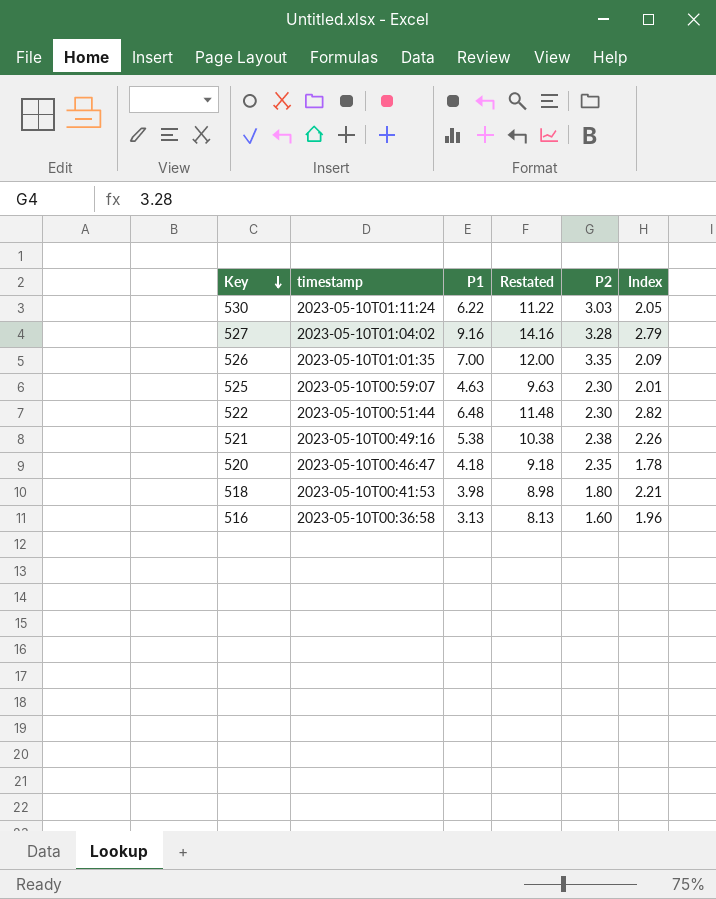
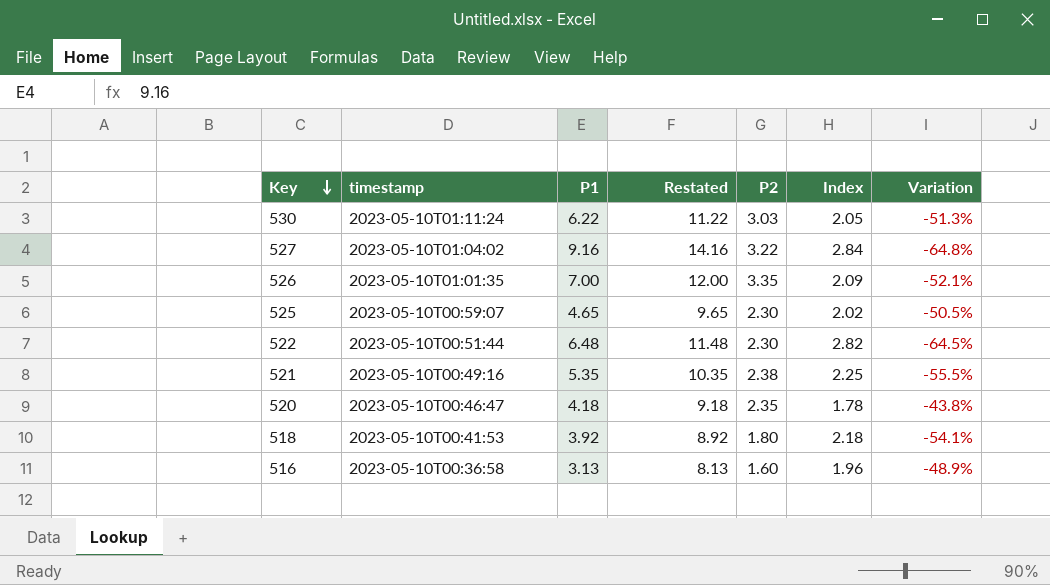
column Variation | formula: none -> ([P2] - [P1]) / [P1]
527 | P2: 3.28 -> 3.22
527 | Index: 2.79 -> 2.84
525 | P1: 4.63 -> 4.65
525 | Restated: 9.63 -> 9.65
525 | Index: 2.01 -> 2.02
521 | P1: 5.38 -> 5.35
521 | Restated: 10.38 -> 10.35
521 | Index: 2.26 -> 2.25
518 | P1: 3.98 -> 3.92
518 | Restated: 8.98 -> 8.92
518 | Index: 2.21 -> 2.18

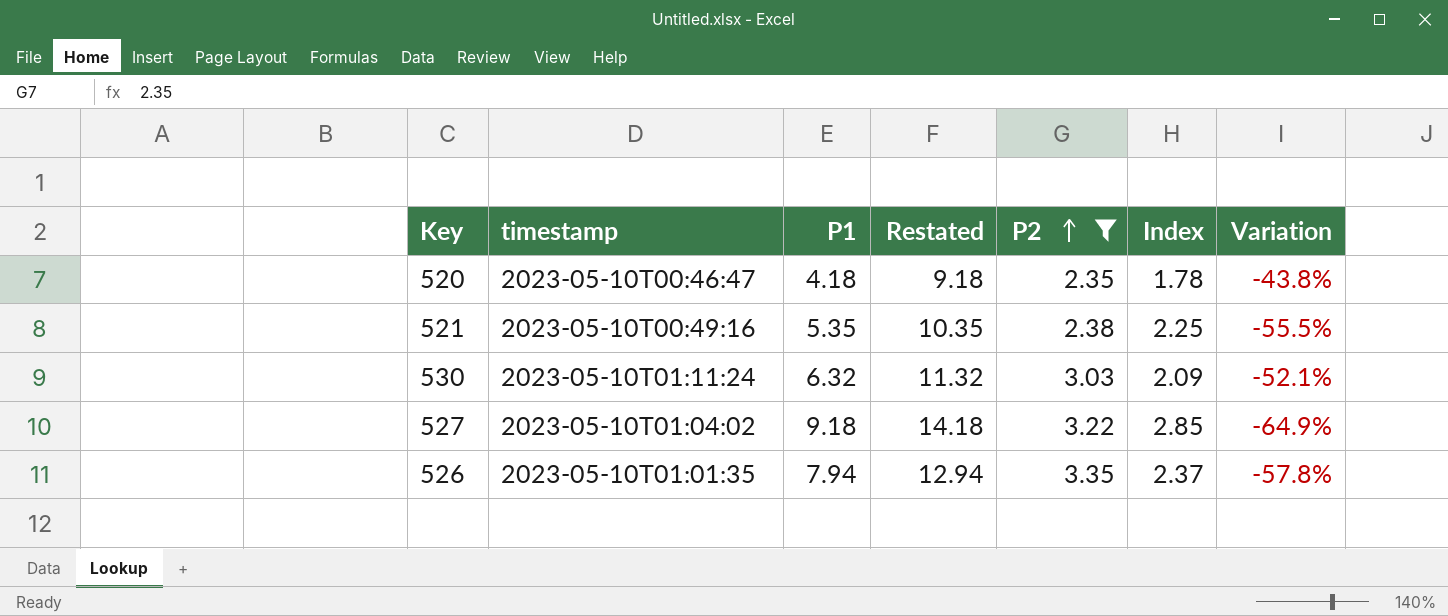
filter: none -> P2 >= 2.35
row order: Key descending -> P2 ascending
530 | P1: 6.22 -> 6.32
530 | Restated: 11.22 -> 11.32
530 | Index: 2.05 -> 2.09
530 | Variation: -51.3% -> -52.1%
527 | P1: 9.16 -> 9.18
527 | Restated: 14.16 -> 14.18
527 | Index: 2.84 -> 2.85
527 | Variation: -64.8% -> -64.9%
526 | P1: 7.00 -> 7.94
526 | Restated: 12.00 -> 12.94
526 | Index: 2.09 -> 2.37
526 | Variation: -52.1% -> -57.8%

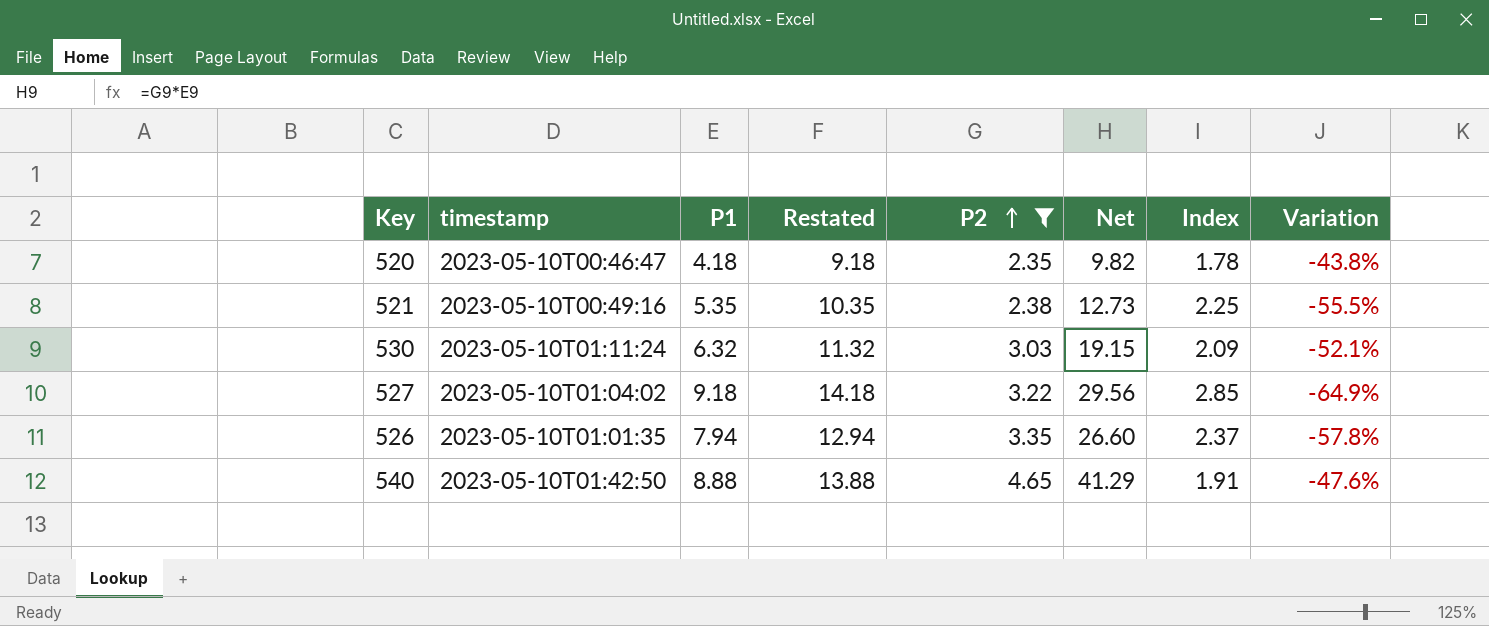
column Net | formula: none -> [P1] * [P2]
row 540: none -> 2023-05-10T01:42:50 | 8.88 | 13.88 | 4.65 | 41.29 | 1.91 | -47.6%

